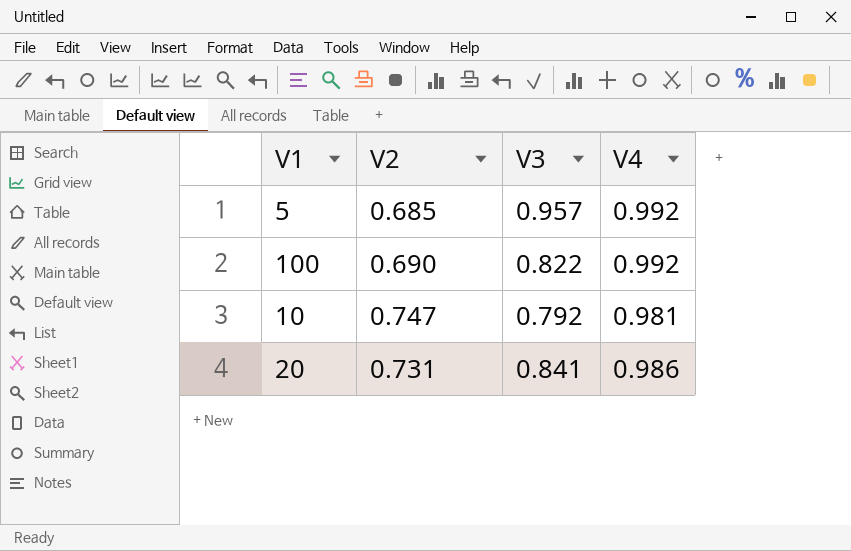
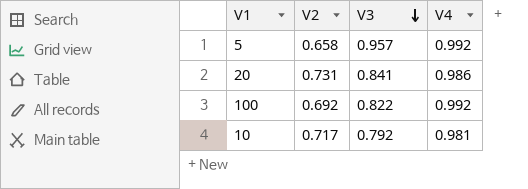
row order: none -> V3 descending
5 | V2: 0.685 -> 0.658
100 | V2: 0.690 -> 0.692
10 | V2: 0.747 -> 0.717

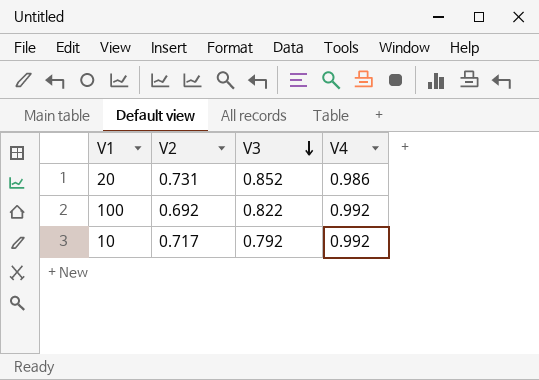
row 5: 0.658 | 0.957 | 0.992 -> none
20 | V3: 0.841 -> 0.852
10 | V4: 0.981 -> 0.992

